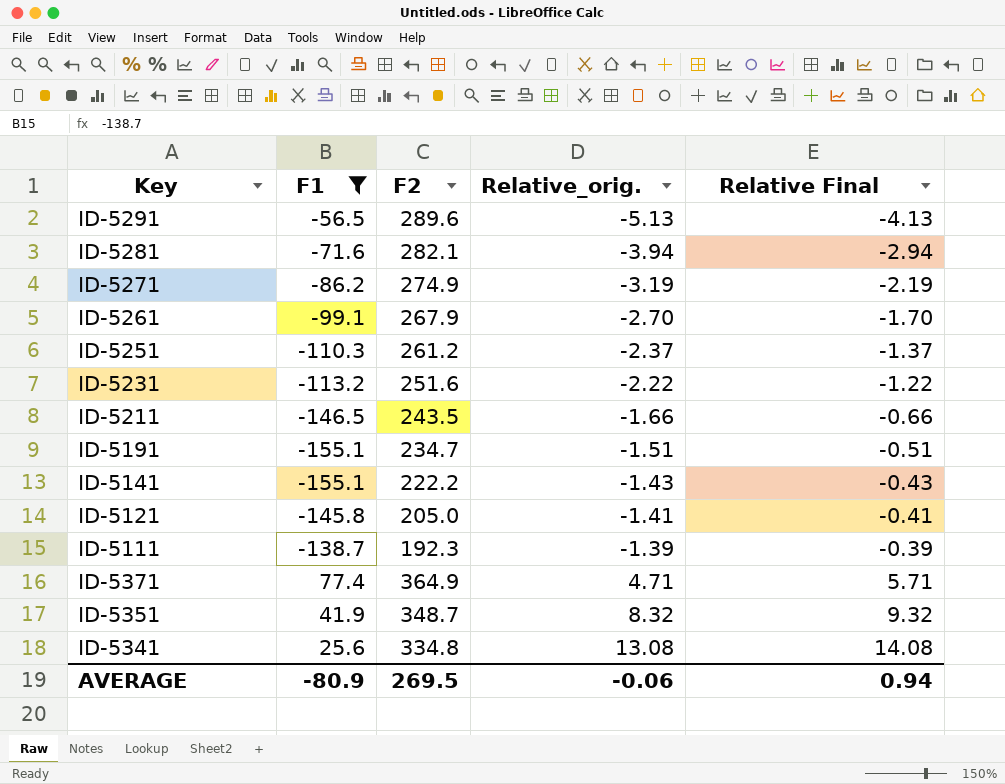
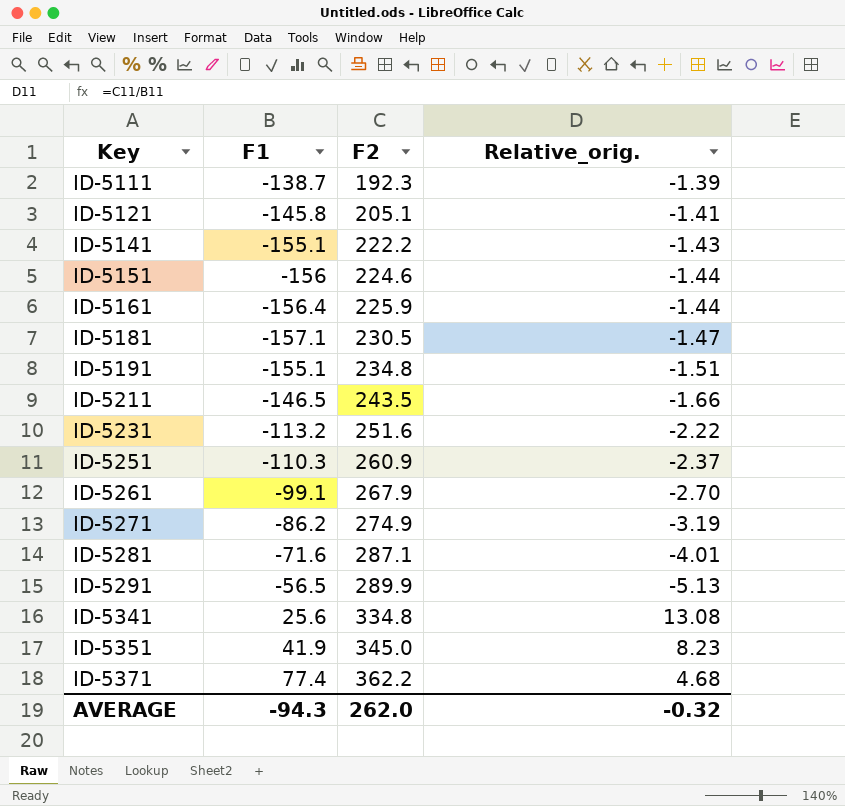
filter: F1 >= -155.1 -> none
row order: Relative_orig. ascending -> Key ascending
column Relative Final | formula: [Relative_orig.] + 1 -> none
ID-5121 | F2: 205.0 -> 205.1
ID-5191 | F2: 234.7 -> 234.8
ID-5251 | F2: 261.2 -> 260.9
ID-5281 | F2: 282.1 -> 287.1
ID-5281 | Relative_orig.: -3.94 -> -4.01
ID-5291 | F2: 289.6 -> 289.9
ID-5351 | F2: 348.7 -> 345.0
ID-5351 | Relative_orig.: 8.32 -> 8.23
ID-5371 | F2: 364.9 -> 362.2
ID-5371 | Relative_orig.: 4.71 -> 4.68
AVERAGE | F1: -80.9 -> -94.3
AVERAGE | F2: 269.5 -> 262.0
AVERAGE | Relative_orig.: -0.06 -> -0.32

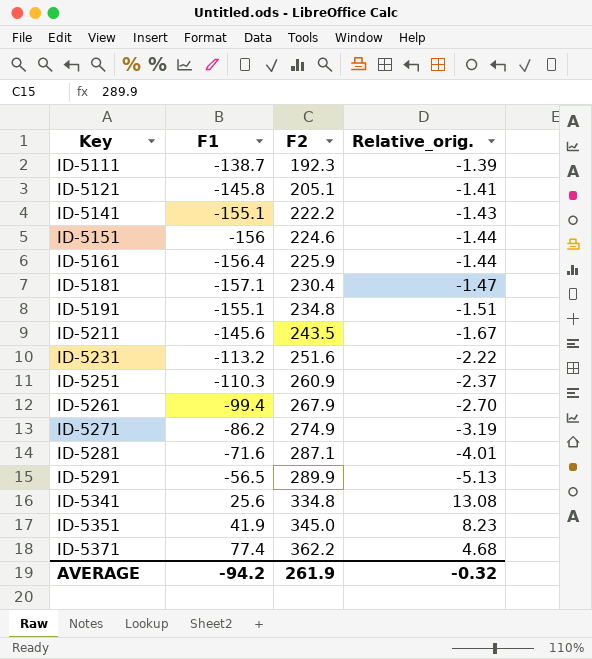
ID-5181 | F2: 230.5 -> 230.4
ID-5211 | F1: -146.5 -> -145.6
ID-5211 | Relative_orig.: -1.66 -> -1.67
ID-5261 | F1: -99.1 -> -99.4
AVERAGE | F1: -94.3 -> -94.2
AVERAGE | F2: 262.0 -> 261.9

